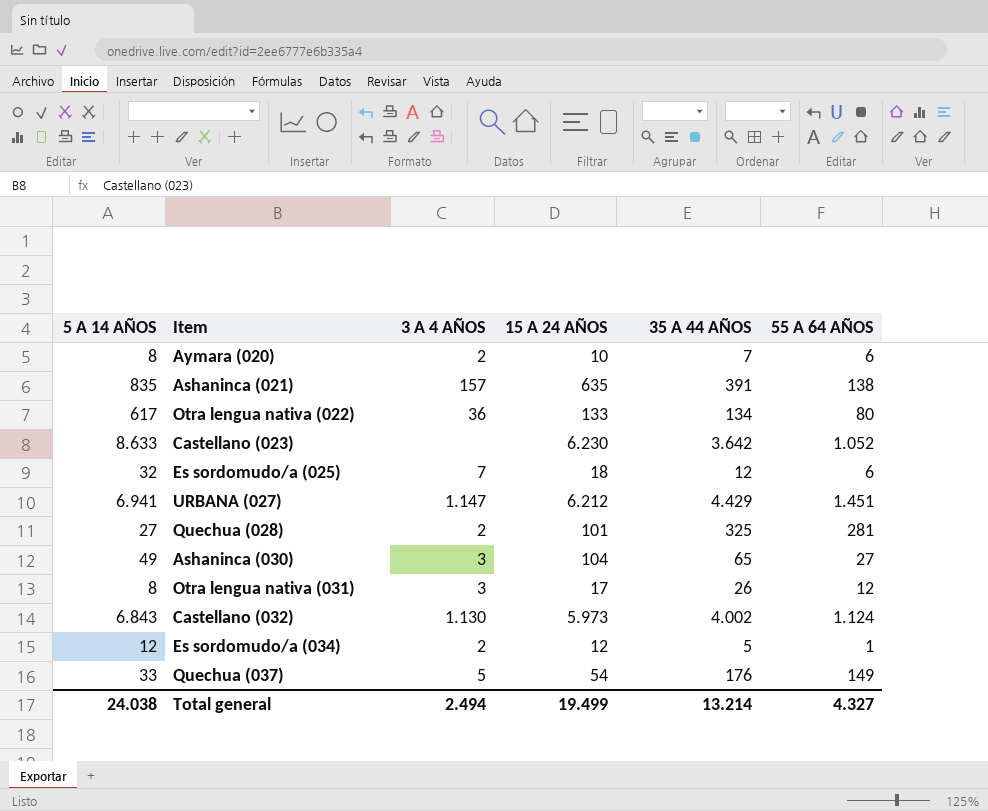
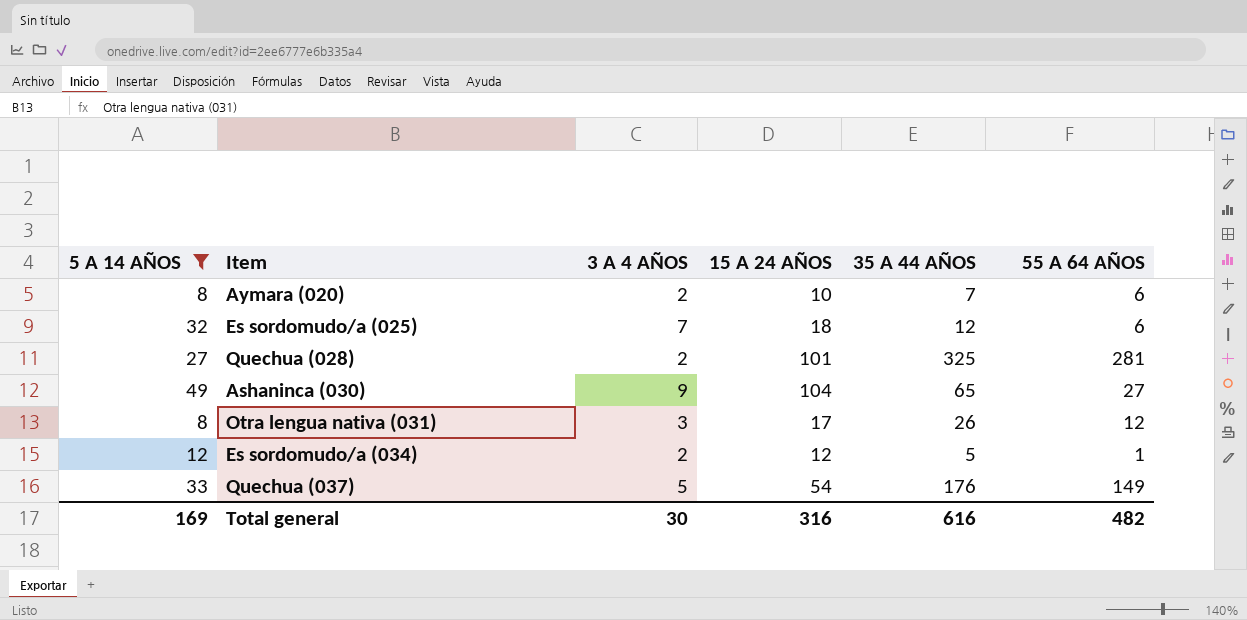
filter: none -> 5 A 14 AÑOS <= 49
Ashaninca (030) | 3 A 4 AÑOS: 3 -> 9
Total general | 5 A 14 AÑOS: 24.038 -> 169
Total general | 3 A 4 AÑOS: 2.494 -> 30
Total general | 15 A 24 AÑOS: 19.499 -> 316
Total general | 35 A 44 AÑOS: 13.214 -> 616
Total general | 55 A 64 AÑOS: 4.327 -> 482

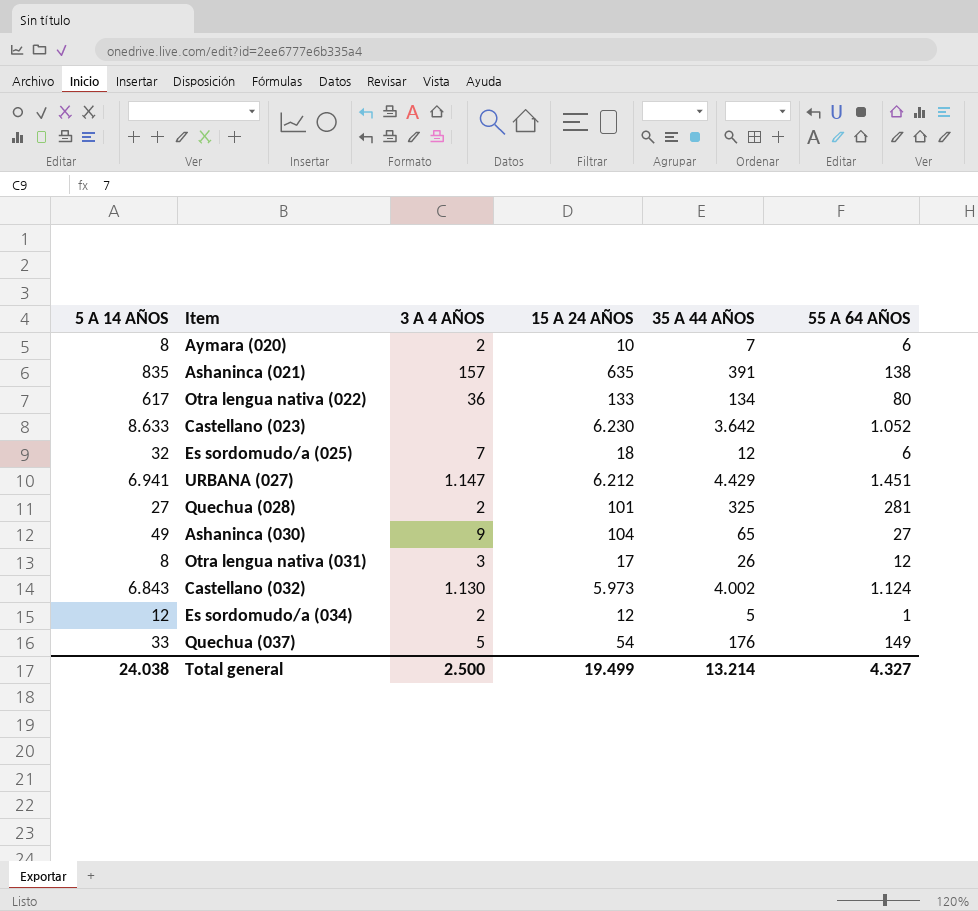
filter: 5 A 14 AÑOS <= 49 -> none
Total general | 5 A 14 AÑOS: 169 -> 24.038
Total general | 3 A 4 AÑOS: 30 -> 2.500
Total general | 15 A 24 AÑOS: 316 -> 19.499
Total general | 35 A 44 AÑOS: 616 -> 13.214
Total general | 55 A 64 AÑOS: 482 -> 4.327

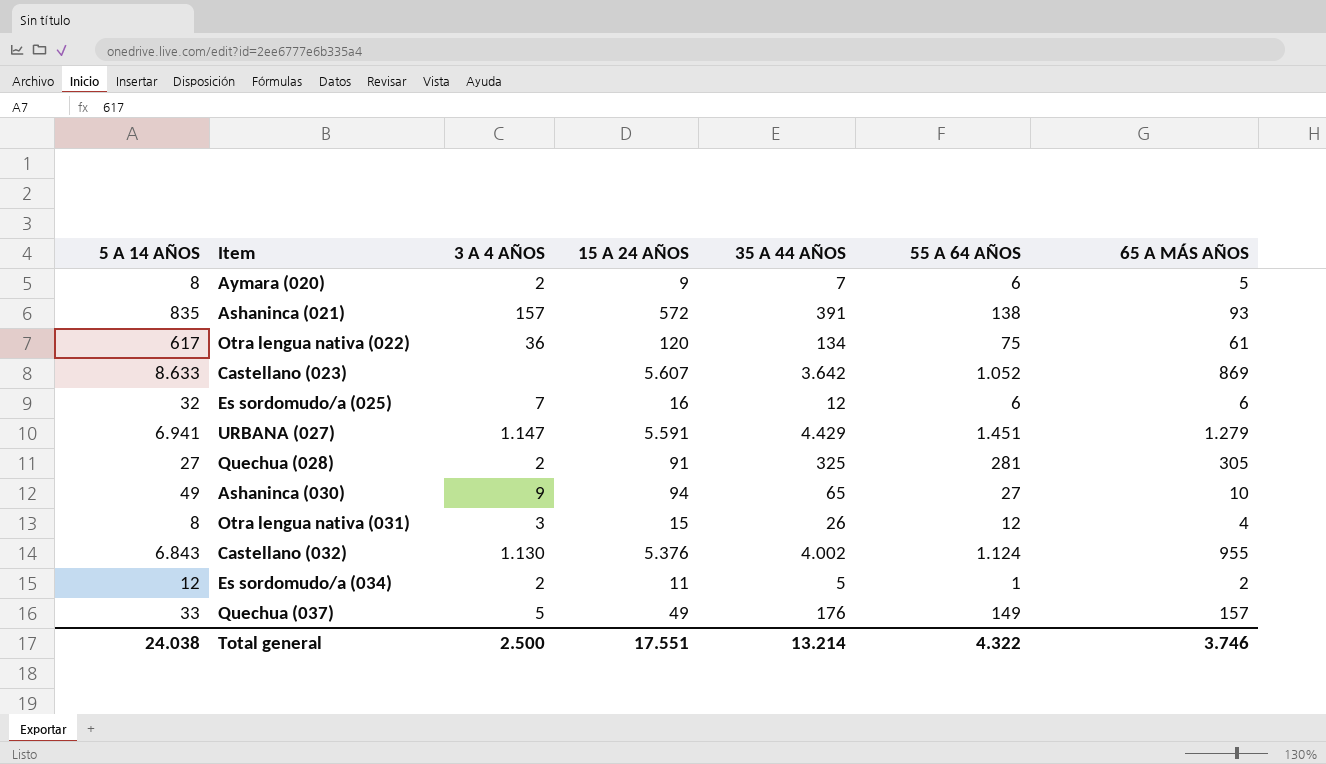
column 65 A MÁS AÑOS | position: none -> 7
Aymara (020) | 15 A 24 AÑOS: 10 -> 9
Ashaninca (021) | 15 A 24 AÑOS: 635 -> 572
Otra lengua nativa (022) | 15 A 24 AÑOS: 133 -> 120
Otra lengua nativa (022) | 55 A 64 AÑOS: 80 -> 75
Castellano (023) | 15 A 24 AÑOS: 6.230 -> 5.607
Es sordomudo/a (025) | 15 A 24 AÑOS: 18 -> 16
URBANA (027) | 15 A 24 AÑOS: 6.212 -> 5.591
Quechua (028) | 15 A 24 AÑOS: 101 -> 91
Ashaninca (030) | 15 A 24 AÑOS: 104 -> 94
Otra lengua nativa (031) | 15 A 24 AÑOS: 17 -> 15
Castellano (032) | 15 A 24 AÑOS: 5.973 -> 5.376
Es sordomudo/a (034) | 15 A 24 AÑOS: 12 -> 11
Quechua (037) | 15 A 24 AÑOS: 54 -> 49
Total general | 15 A 24 AÑOS: 19.499 -> 17.551
Total general | 55 A 64 AÑOS: 4.327 -> 4.322

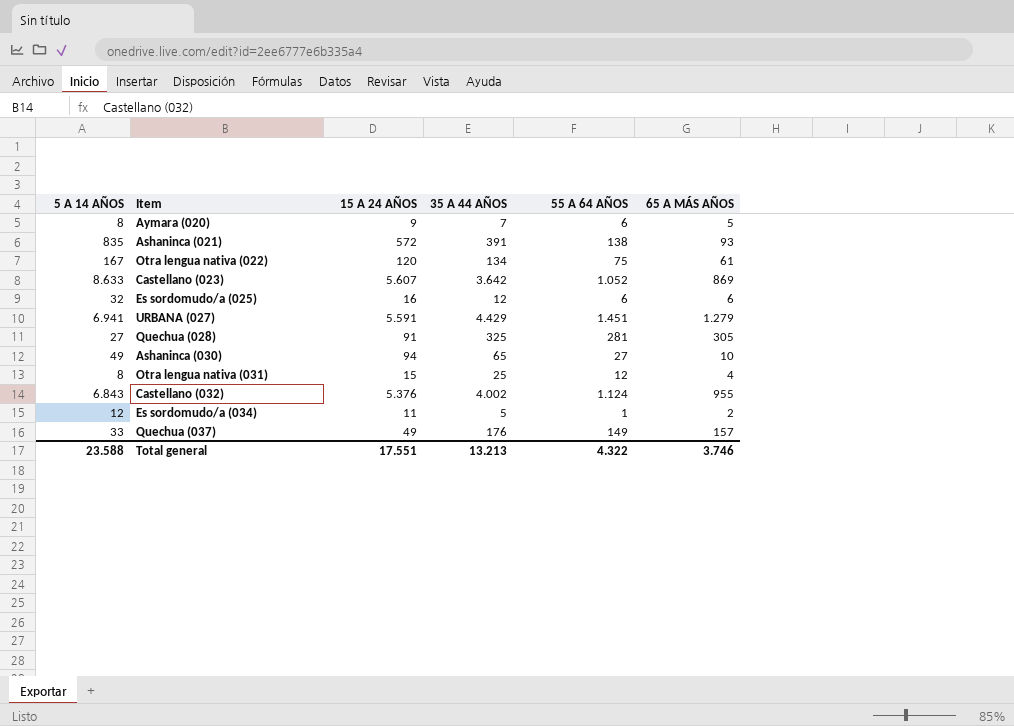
column 3 A 4 AÑOS | position: 3 -> none
Otra lengua nativa (022) | 5 A 14 AÑOS: 617 -> 167
Otra lengua nativa (031) | 35 A 44 AÑOS: 26 -> 25
Total general | 5 A 14 AÑOS: 24.038 -> 23.588
Total general | 35 A 44 AÑOS: 13.214 -> 13.213

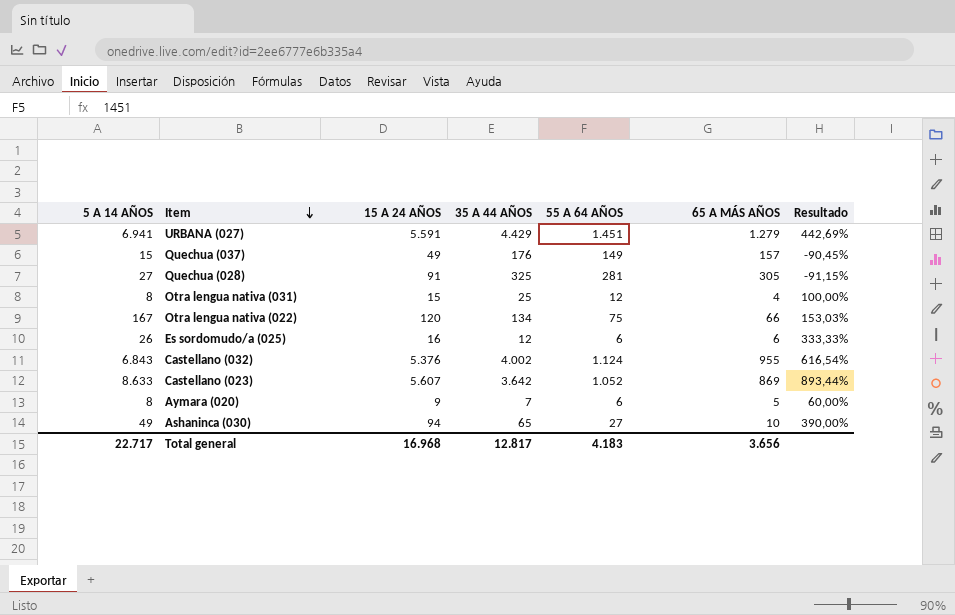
row order: none -> Item descending
column Resultado | formula: none -> ([5 A 14 AÑOS] - [65 A MÁS AÑOS]) / [65 A MÁS AÑOS]
row Ashaninca (021): 835 | 572 | 391 | 138 | 93 -> none
row Es sordomudo/a (034): 12 | 11 | 5 | 1 | 2 -> none
Quechua (037) | 5 A 14 AÑOS: 33 -> 15
Otra lengua nativa (022) | 65 A MÁS AÑOS: 61 -> 66
Es sordomudo/a (025) | 5 A 14 AÑOS: 32 -> 26
Total general | 5 A 14 AÑOS: 23.588 -> 22.717
Total general | 15 A 24 AÑOS: 17.551 -> 16.968
Total general | 35 A 44 AÑOS: 13.213 -> 12.817
Total general | 55 A 64 AÑOS: 4.322 -> 4.183
Total general | 65 A MÁS AÑOS: 3.746 -> 3.656

